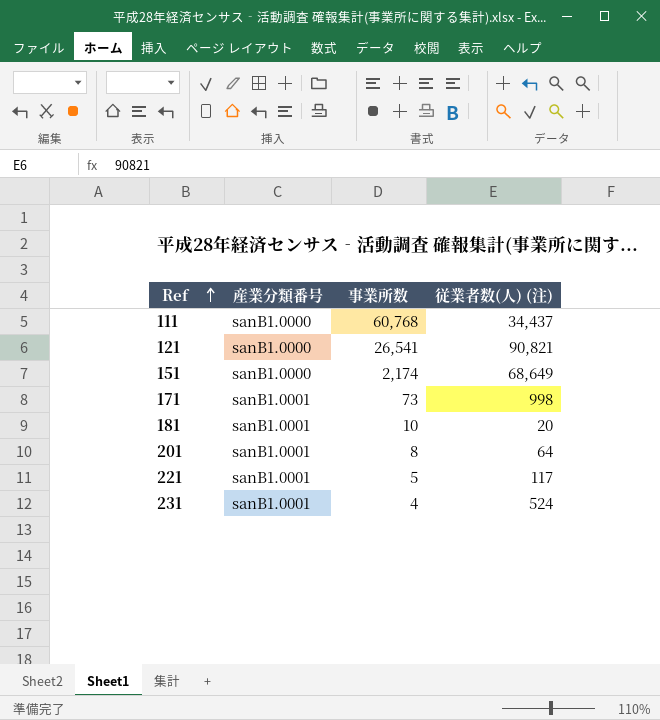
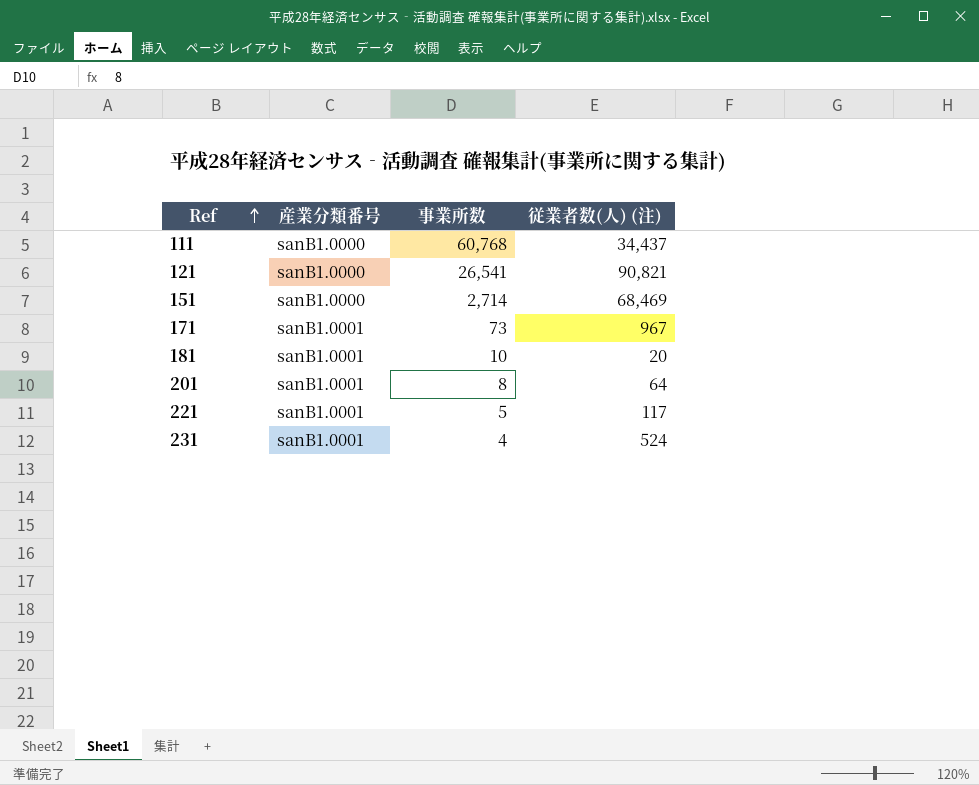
151 | 事業所数: 2,174 -> 2,714
151 | 従業者数(人) (注): 68,649 -> 68,469
171 | 従業者数(人) (注): 998 -> 967

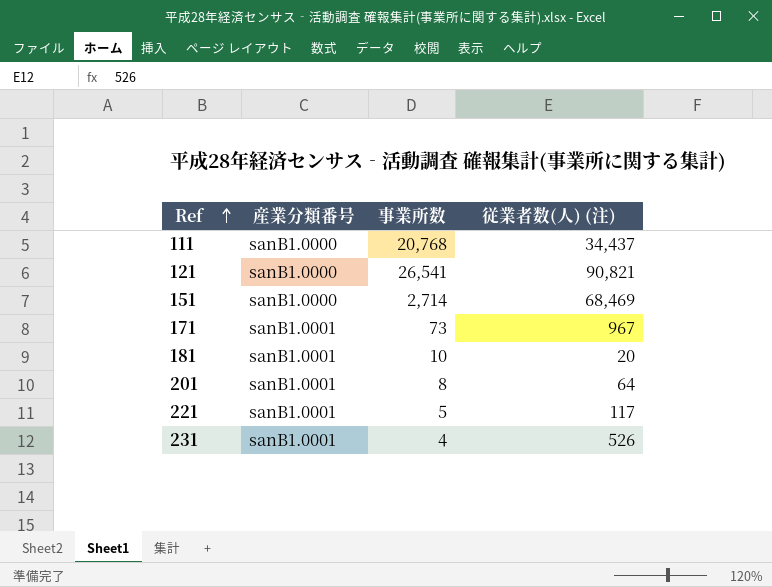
111 | 事業所数: 60,768 -> 20,768
231 | 従業者数(人) (注): 524 -> 526

